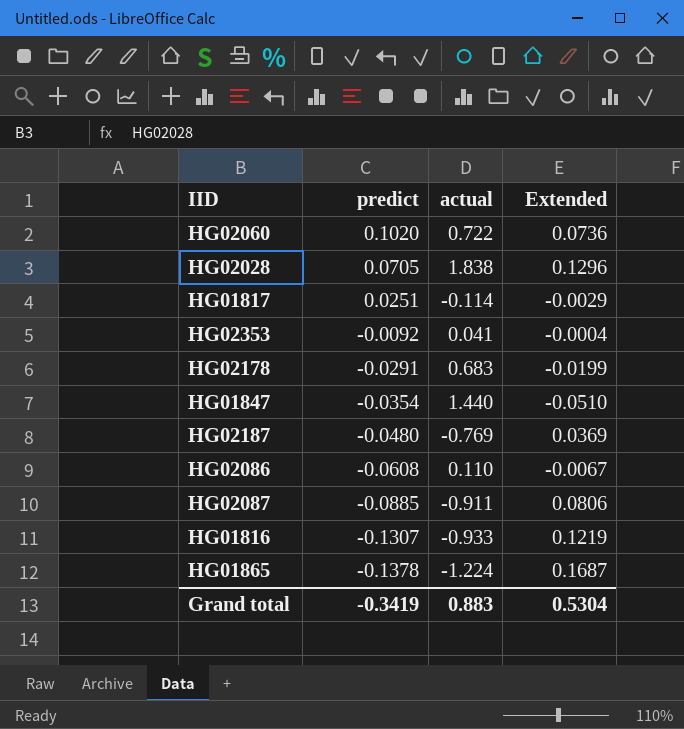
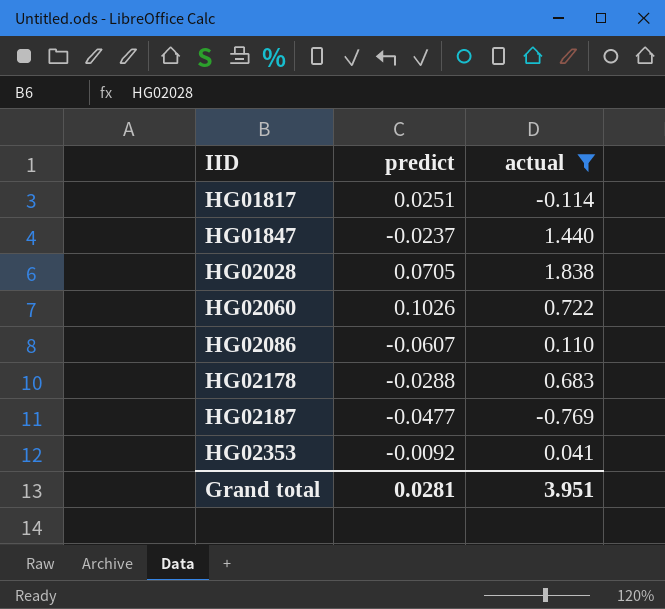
filter: none -> actual >= -0.769
row order: predict descending -> IID ascending
column Extended | formula: [predict] * [actual] -> none
HG01847 | predict: -0.0354 -> -0.0237
HG02060 | predict: 0.1020 -> 0.1026
HG02086 | predict: -0.0608 -> -0.0607
HG02178 | predict: -0.0291 -> -0.0288
HG02187 | predict: -0.0480 -> -0.0477
Grand total | predict: -0.3419 -> 0.0281
Grand total | actual: 0.883 -> 3.951

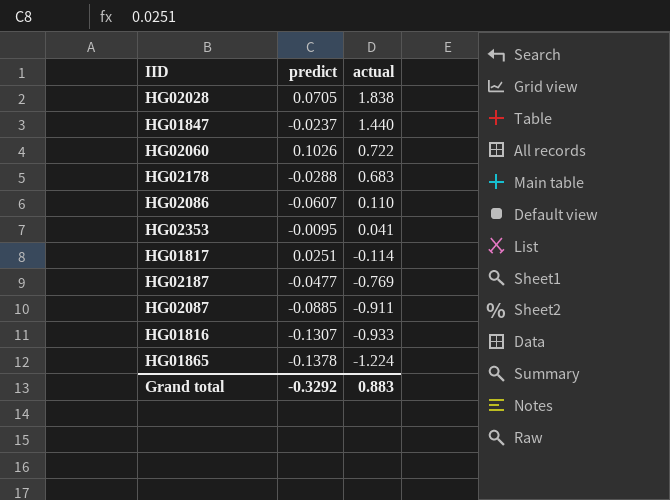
filter: actual >= -0.769 -> none
row order: IID ascending -> actual descending
HG02353 | predict: -0.0092 -> -0.0095
Grand total | predict: 0.0281 -> -0.3292
Grand total | actual: 3.951 -> 0.883

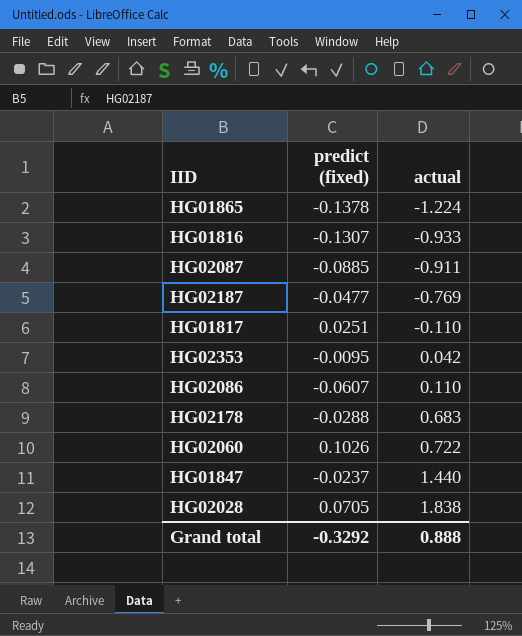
row order: actual descending -> actual ascending
column name: predict -> predict (fixed)
HG01817 | actual: -0.114 -> -0.110
HG02353 | actual: 0.041 -> 0.042
Grand total | actual: 0.883 -> 0.888

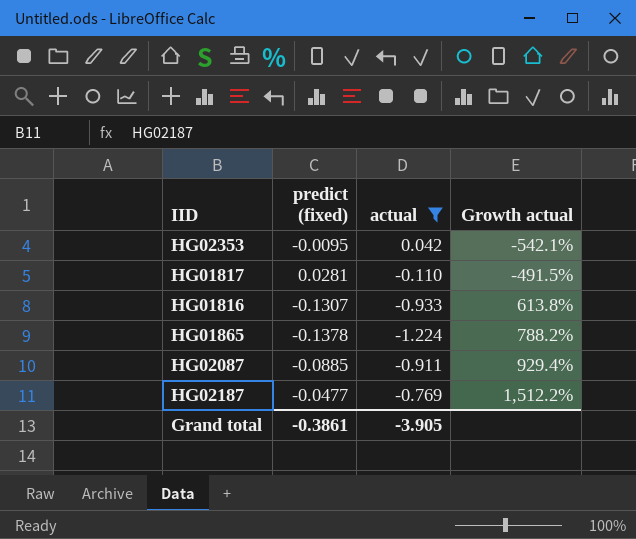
filter: none -> actual <= 0.042
row order: actual ascending -> Growth actual ascending
column Growth actual | formula: none -> ([actual] - [predict (fixed)]) / [predict (fixed)]
HG01817 | predict (fixed): 0.0251 -> 0.0281
Grand total | predict (fixed): -0.3292 -> -0.3861
Grand total | actual: 0.888 -> -3.905

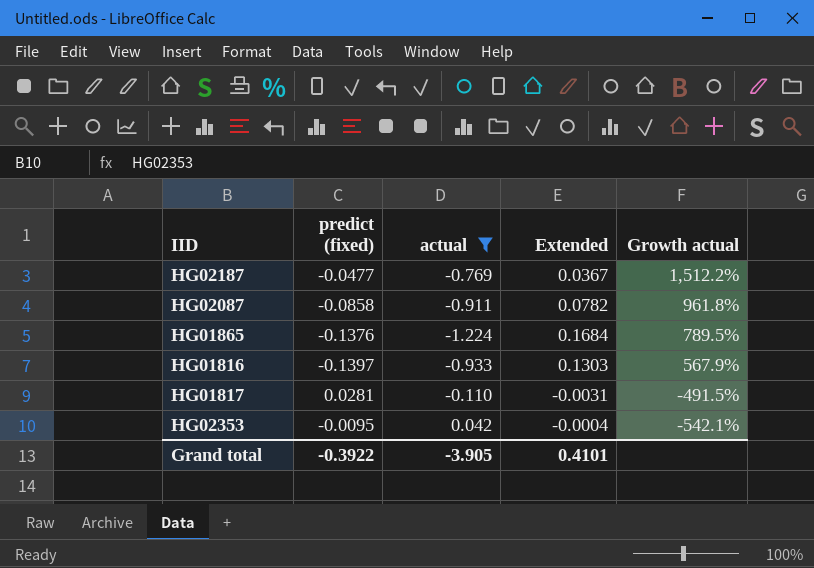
row order: Growth actual ascending -> Growth actual descending
column Extended | formula: none -> [predict (fixed)] * [actual]
HG02087 | predict (fixed): -0.0885 -> -0.0858
HG02087 | Growth actual: 929.4% -> 961.8%
HG01865 | predict (fixed): -0.1378 -> -0.1376
HG01865 | Growth actual: 788.2% -> 789.5%
HG01816 | predict (fixed): -0.1307 -> -0.1397
HG01816 | Growth actual: 613.8% -> 567.9%
Grand total | predict (fixed): -0.3861 -> -0.3922

